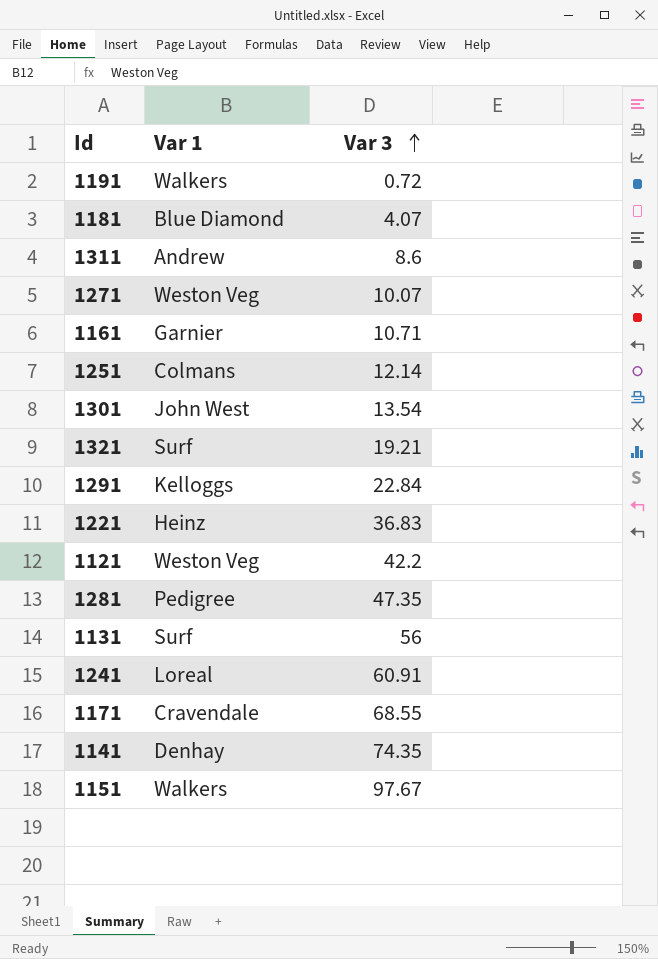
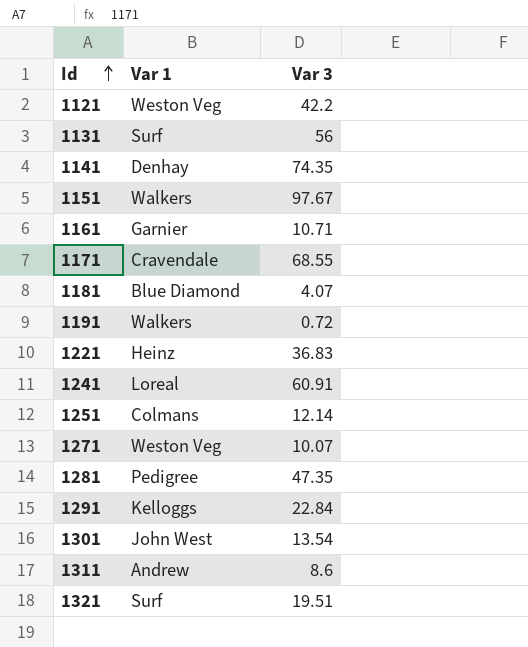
row order: Var 3 ascending -> Id ascending
1321 | Var 3: 19.21 -> 19.51

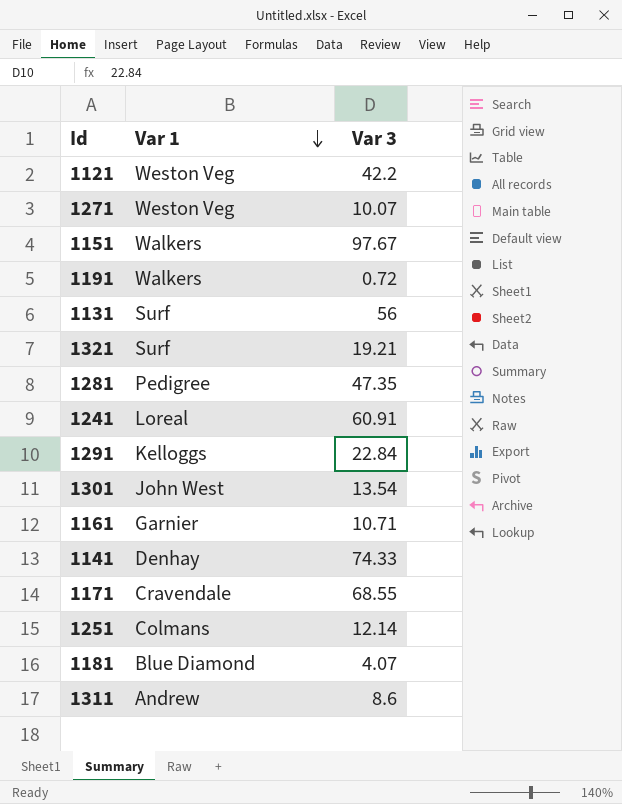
row order: Id ascending -> Var 1 descending
row 1221: Heinz | 36.83 -> none
1321 | Var 3: 19.51 -> 19.21
1141 | Var 3: 74.35 -> 74.33

